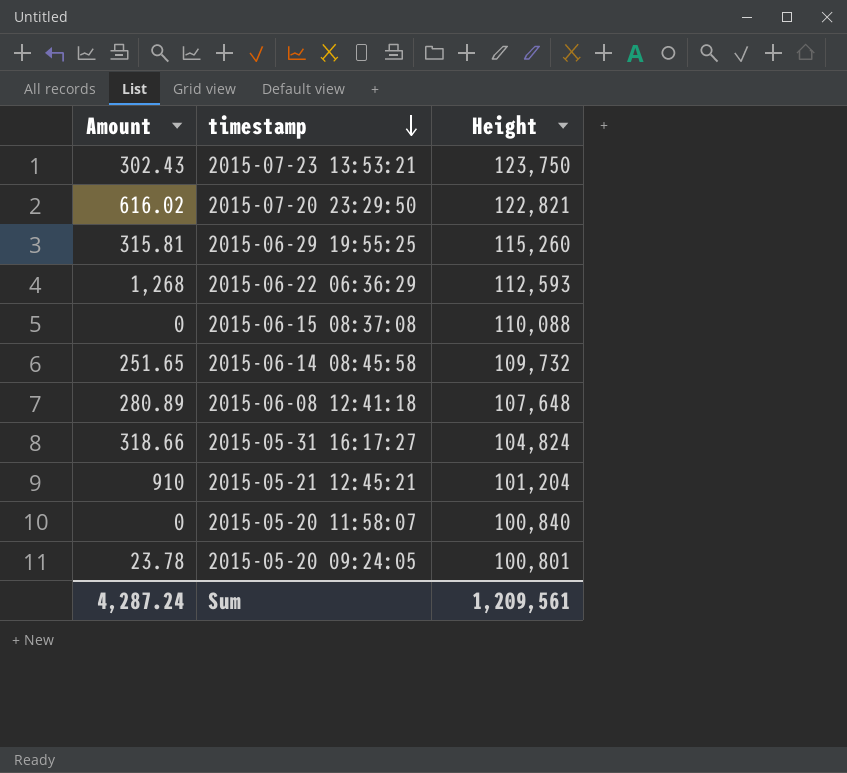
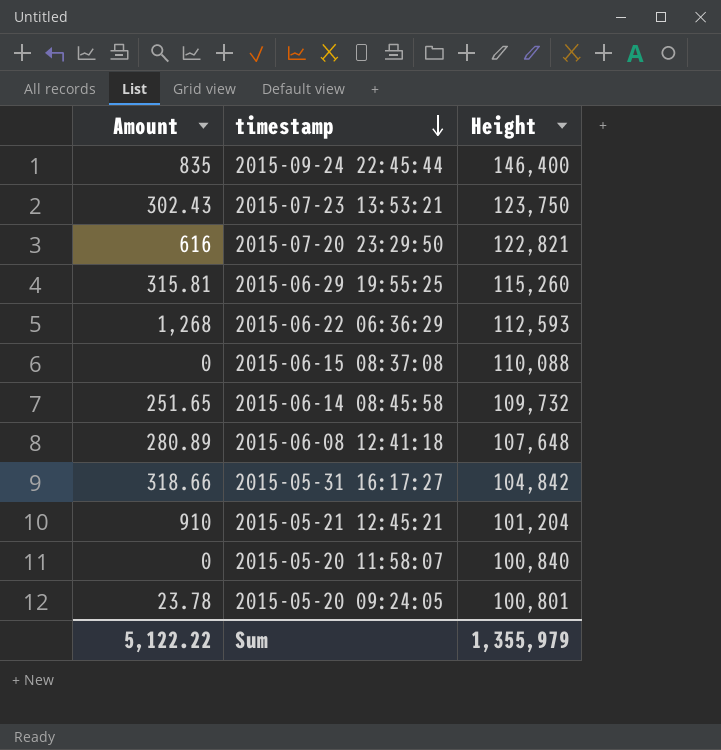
row 2015-09-24 22:45:44: none -> 835 | 146,400
2015-07-20 23:29:50 | Amount: 616.02 -> 616
2015-05-31 16:17:27 | Height: 104,824 -> 104,842
Sum | Amount: 4,287.24 -> 5,122.22
Sum | Height: 1,209,561 -> 1,355,979

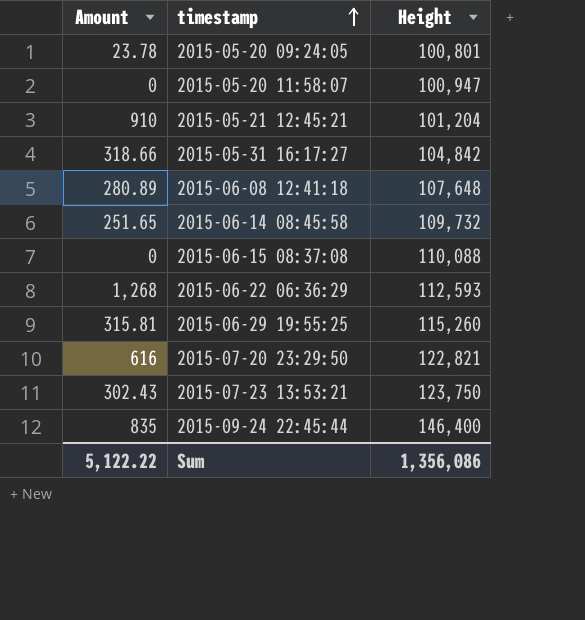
row order: timestamp descending -> timestamp ascending
2015-05-20 11:58:07 | Height: 100,840 -> 100,947
Sum | Height: 1,355,979 -> 1,356,086

